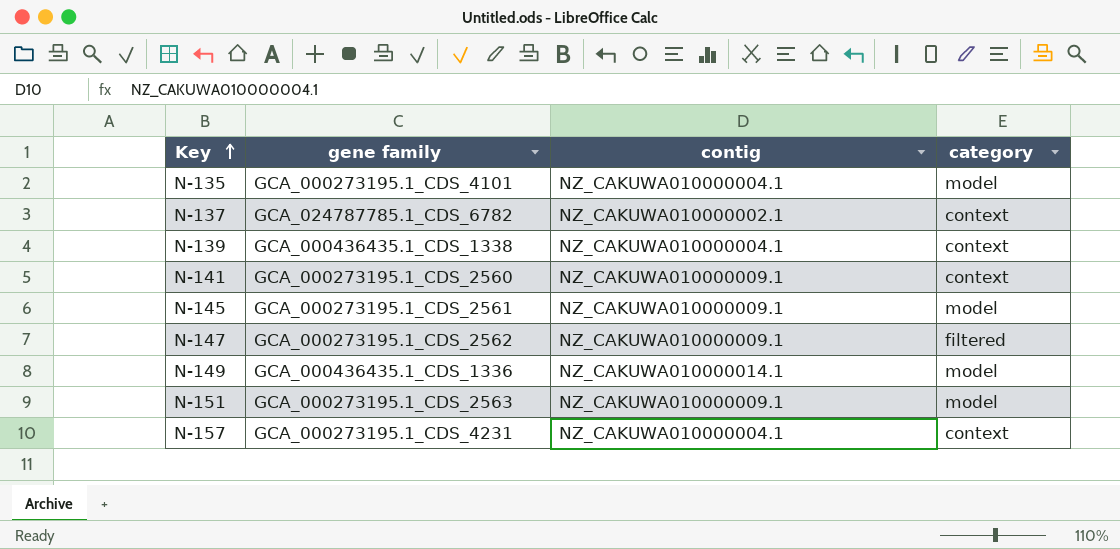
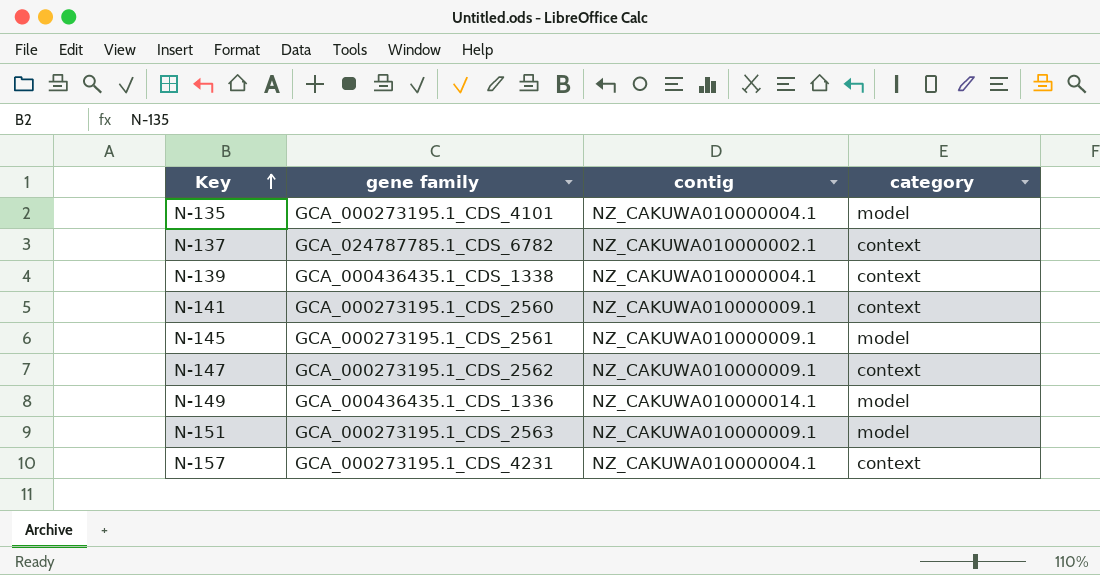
N-147 | category: filtered -> context

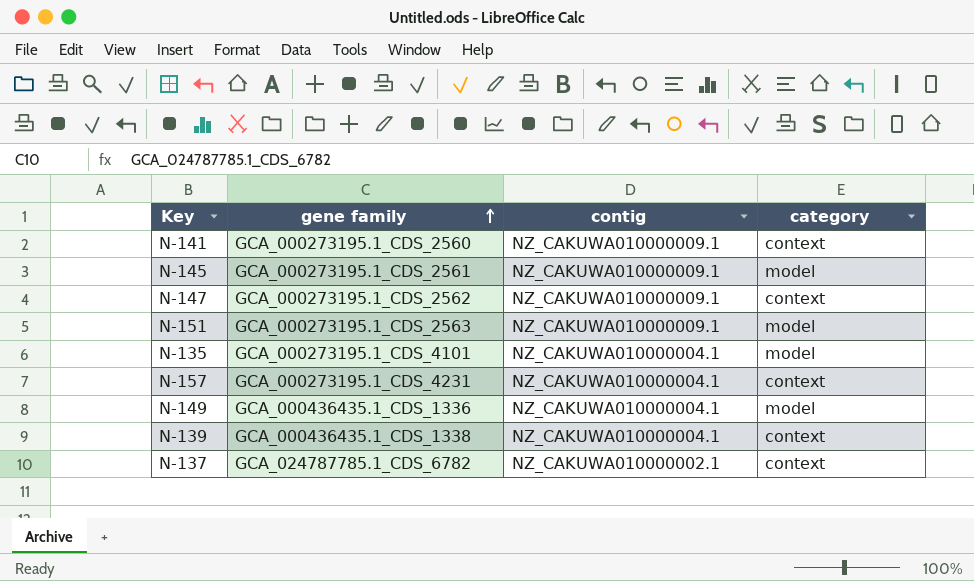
row order: Key ascending -> gene family ascending
N-149 | contig: NZ_CAKUWA010000014.1 -> NZ_CAKUWA010000004.1

